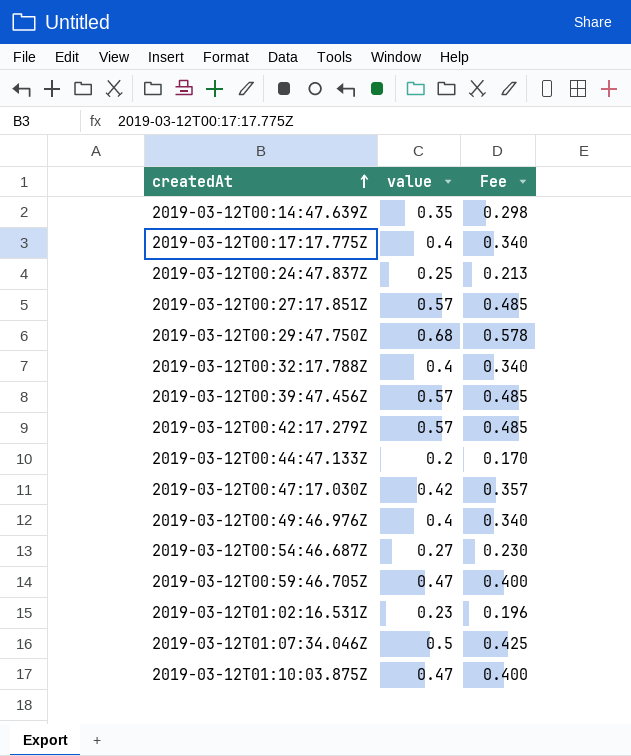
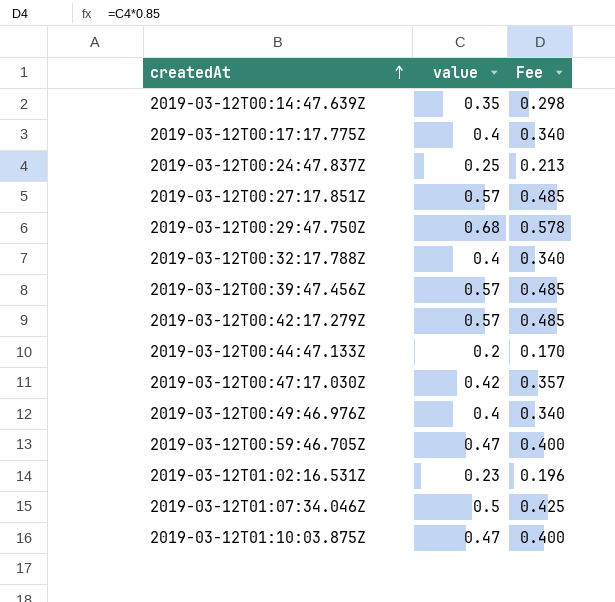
row 2019-03-12T00:54:46.687Z: 0.27 | 0.230 -> none

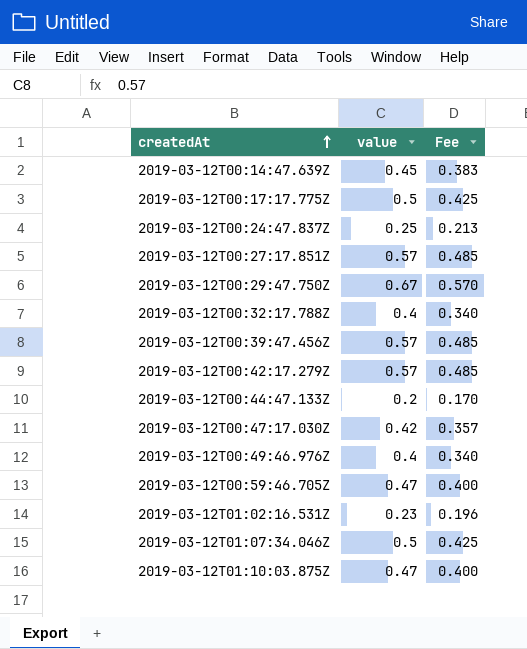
2019-03-12T00:14:47.639Z | value: 0.35 -> 0.45
2019-03-12T00:14:47.639Z | Fee: 0.298 -> 0.383
2019-03-12T00:17:17.775Z | value: 0.4 -> 0.5
2019-03-12T00:17:17.775Z | Fee: 0.340 -> 0.425
2019-03-12T00:29:47.750Z | value: 0.68 -> 0.67
2019-03-12T00:29:47.750Z | Fee: 0.578 -> 0.570

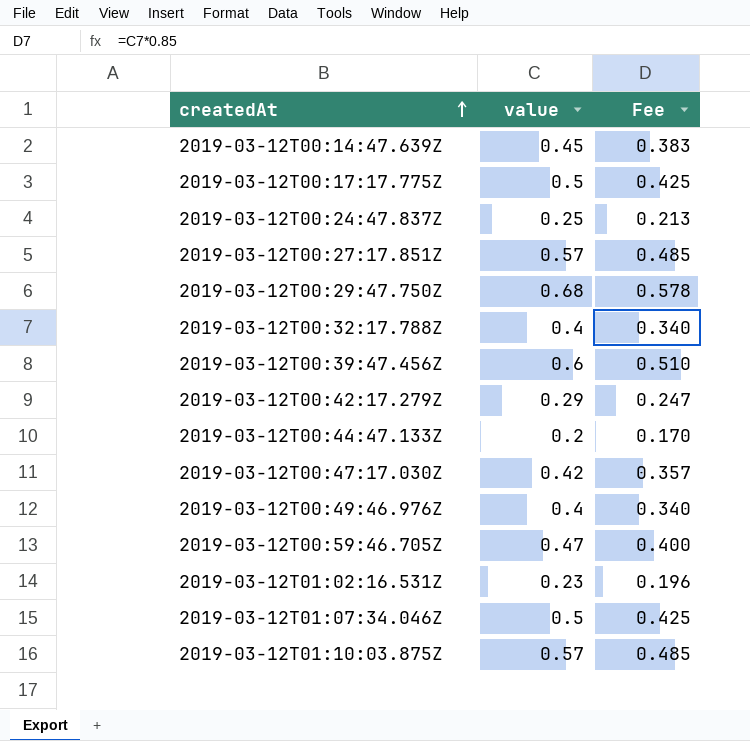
2019-03-12T00:29:47.750Z | value: 0.67 -> 0.68
2019-03-12T00:29:47.750Z | Fee: 0.570 -> 0.578
2019-03-12T00:39:47.456Z | value: 0.57 -> 0.6
2019-03-12T00:39:47.456Z | Fee: 0.485 -> 0.510
2019-03-12T00:42:17.279Z | value: 0.57 -> 0.29
2019-03-12T00:42:17.279Z | Fee: 0.485 -> 0.247
2019-03-12T01:10:03.875Z | value: 0.47 -> 0.57
2019-03-12T01:10:03.875Z | Fee: 0.400 -> 0.485

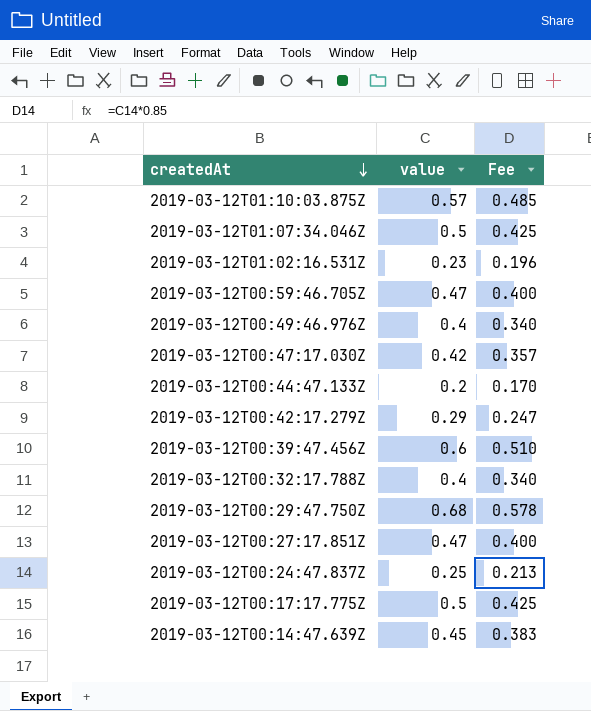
row order: createdAt ascending -> createdAt descending
2019-03-12T00:27:17.851Z | value: 0.57 -> 0.47
2019-03-12T00:27:17.851Z | Fee: 0.485 -> 0.400

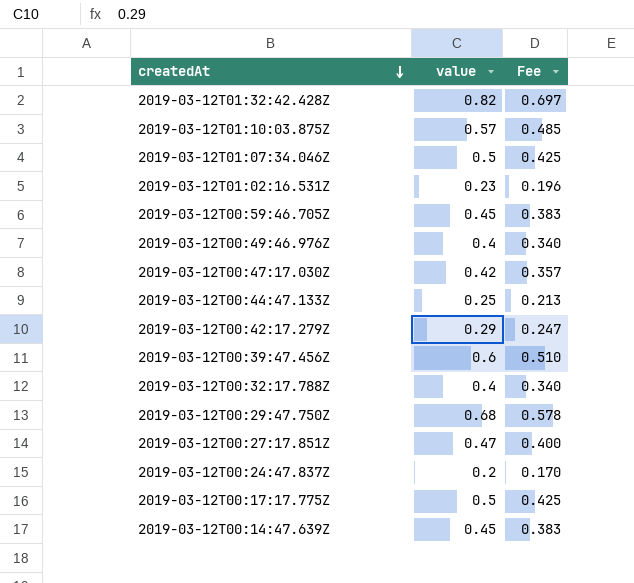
row 2019-03-12T01:32:42.428Z: none -> 0.82 | 0.697
2019-03-12T00:59:46.705Z | value: 0.47 -> 0.45
2019-03-12T00:59:46.705Z | Fee: 0.400 -> 0.383
2019-03-12T00:44:47.133Z | value: 0.2 -> 0.25
2019-03-12T00:44:47.133Z | Fee: 0.170 -> 0.213
2019-03-12T00:24:47.837Z | value: 0.25 -> 0.2
2019-03-12T00:24:47.837Z | Fee: 0.213 -> 0.170

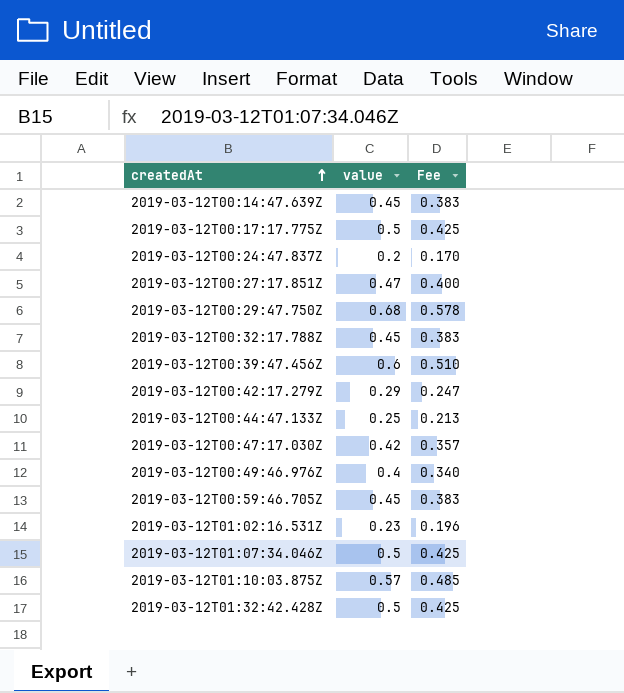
row order: createdAt descending -> createdAt ascending
2019-03-12T00:32:17.788Z | value: 0.4 -> 0.45
2019-03-12T00:32:17.788Z | Fee: 0.340 -> 0.383
2019-03-12T01:32:42.428Z | value: 0.82 -> 0.5
2019-03-12T01:32:42.428Z | Fee: 0.697 -> 0.425

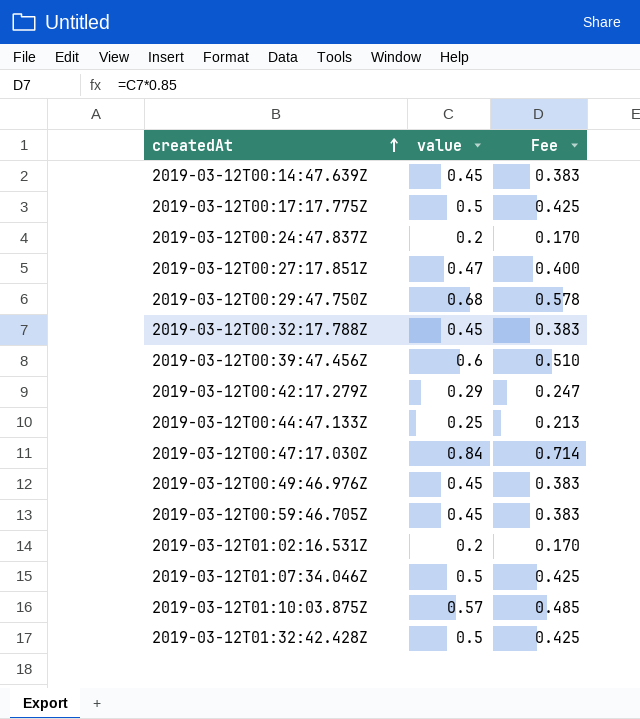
2019-03-12T00:47:17.030Z | value: 0.42 -> 0.84
2019-03-12T00:47:17.030Z | Fee: 0.357 -> 0.714
2019-03-12T00:49:46.976Z | value: 0.4 -> 0.45
2019-03-12T00:49:46.976Z | Fee: 0.340 -> 0.383
2019-03-12T01:02:16.531Z | value: 0.23 -> 0.2
2019-03-12T01:02:16.531Z | Fee: 0.196 -> 0.170

